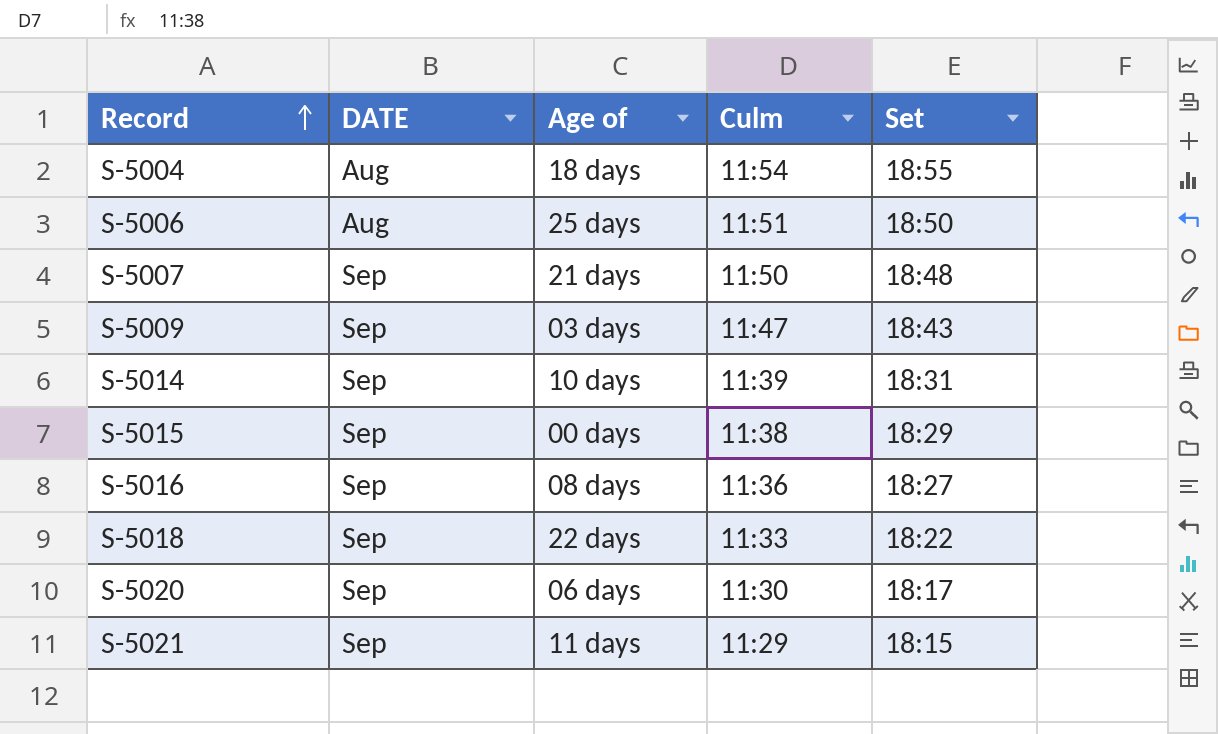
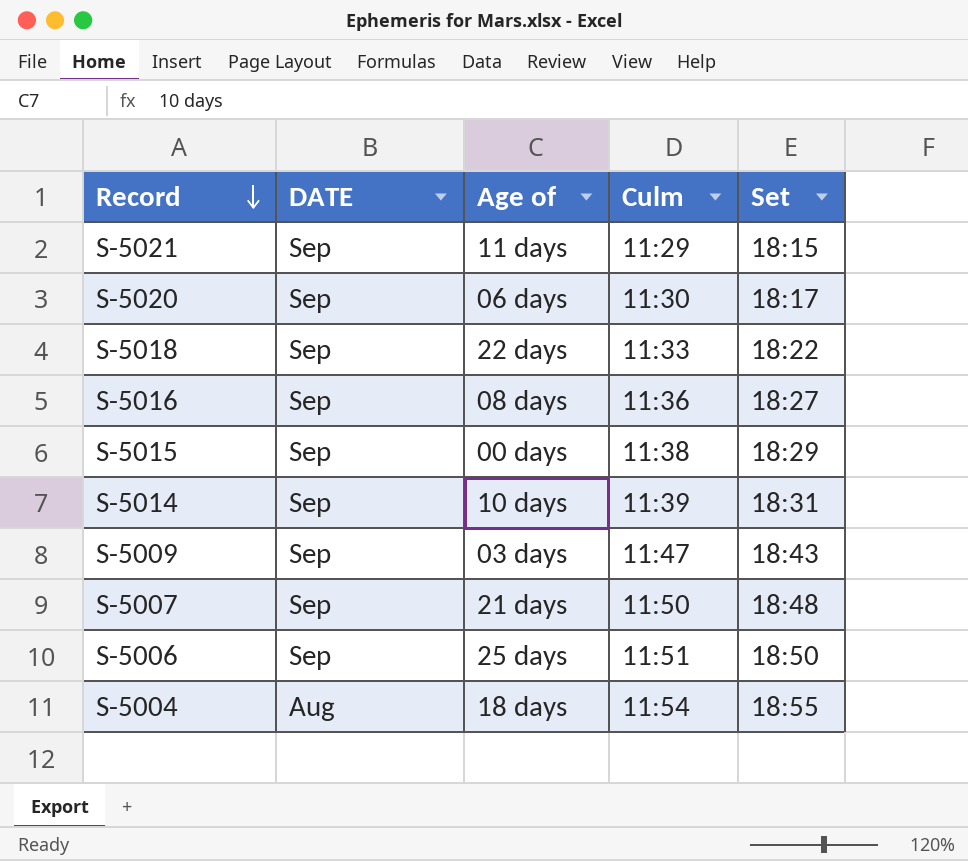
row order: Record ascending -> Record descending
S-5006 | DATE: Aug -> Sep

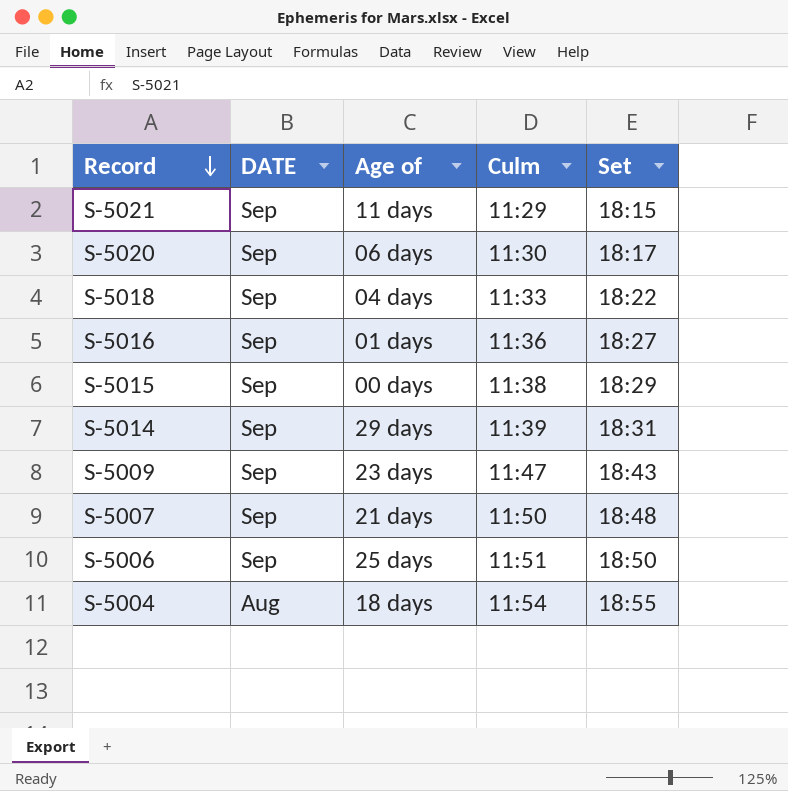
S-5018 | Age of: 22 days -> 04 days
S-5016 | Age of: 08 days -> 01 days
S-5014 | Age of: 10 days -> 29 days
S-5009 | Age of: 03 days -> 23 days

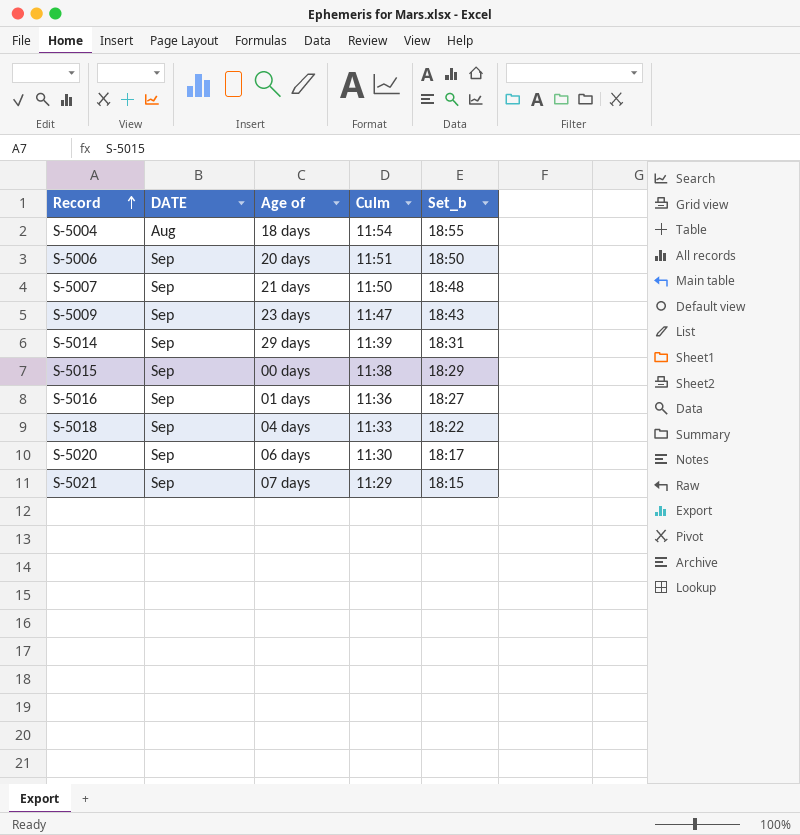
row order: Record descending -> Record ascending
column name: Set -> Set_b
S-5006 | Age of: 25 days -> 20 days
S-5021 | Age of: 11 days -> 07 days

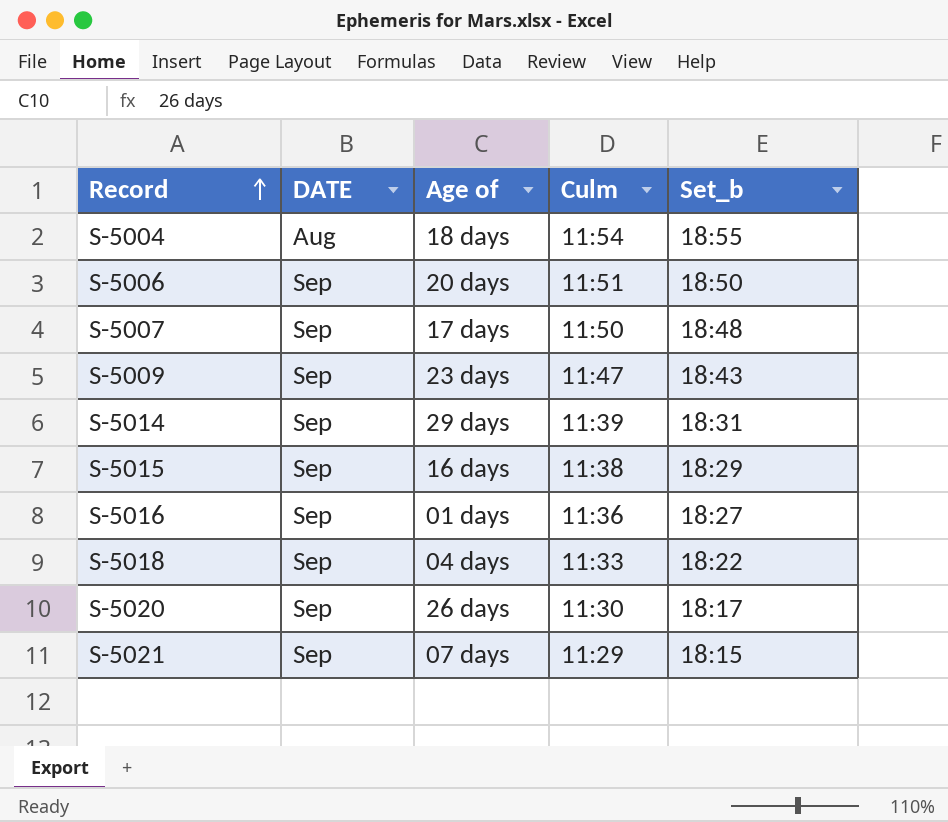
S-5007 | Age of: 21 days -> 17 days
S-5015 | Age of: 00 days -> 16 days
S-5020 | Age of: 06 days -> 26 days

